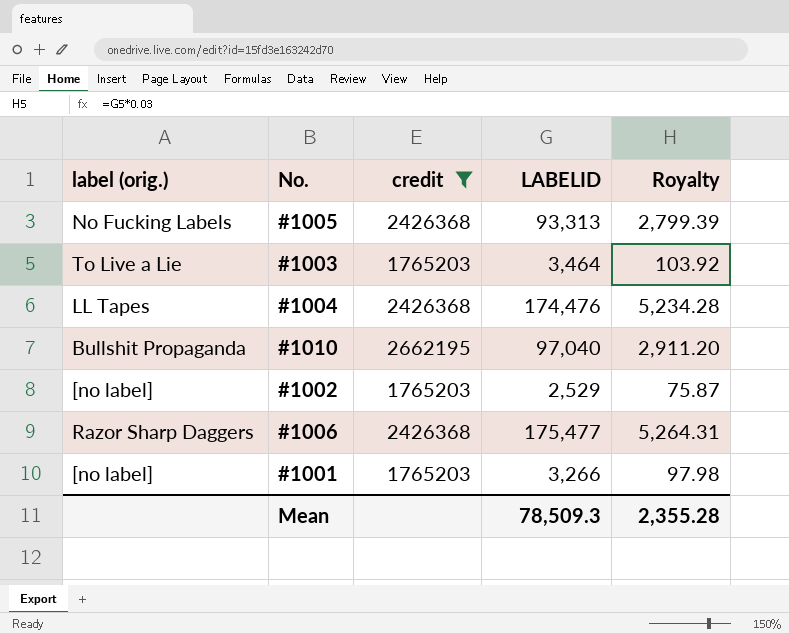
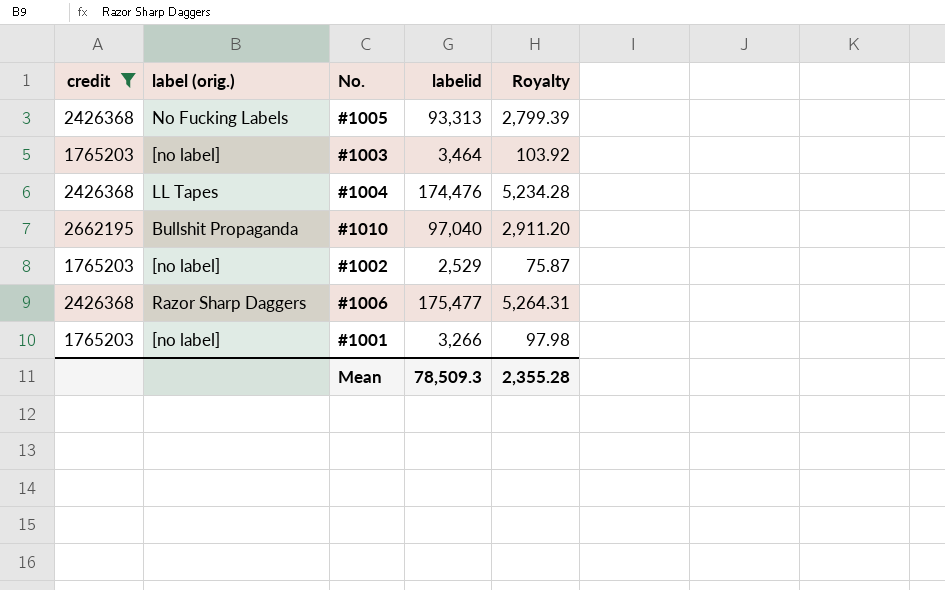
column credit | position: 3 -> 1
column name: LABELID -> labelid
#1003 | label (orig.): To Live a Lie -> [no label]

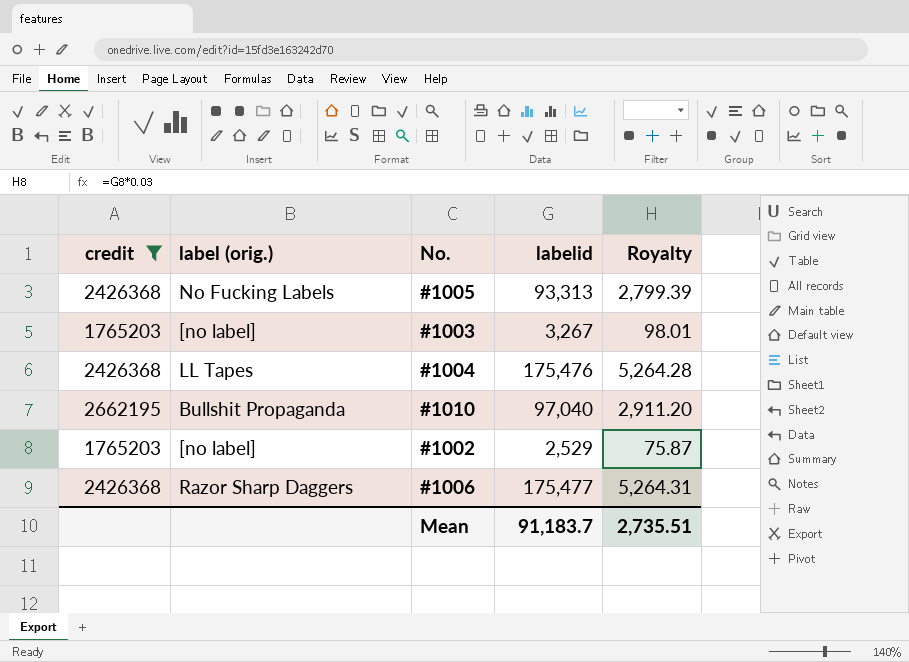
row #1001: 1765203 | [no label] | 3,266 | 97.98 -> none
#1003 | labelid: 3,464 -> 3,267
#1003 | Royalty: 103.92 -> 98.01
#1004 | labelid: 174,476 -> 175,476
#1004 | Royalty: 5,234.28 -> 5,264.28
Mean | labelid: 78,509.3 -> 91,183.7
Mean | Royalty: 2,355.28 -> 2,735.51

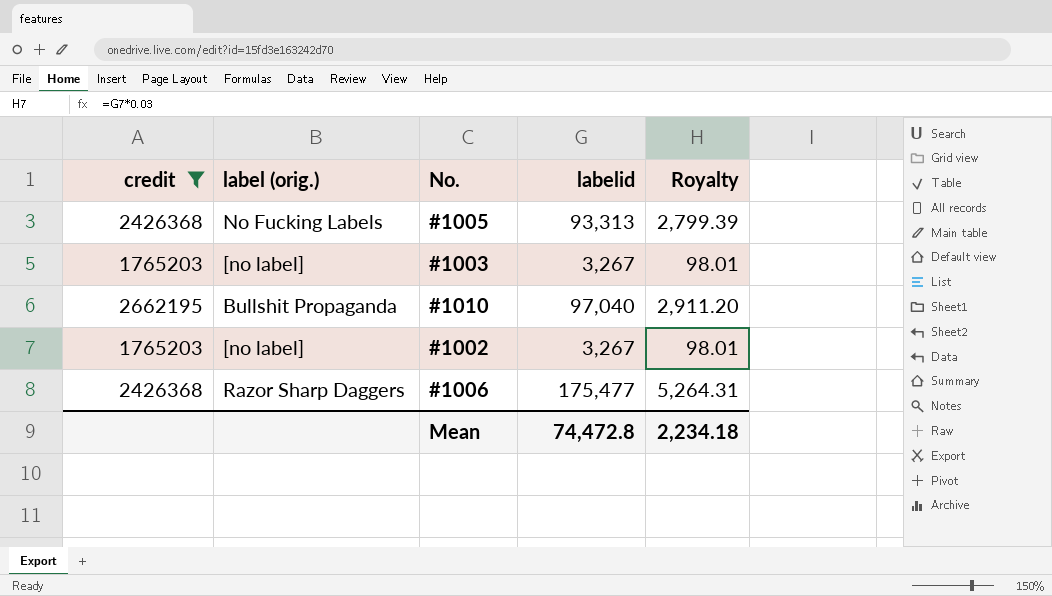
row #1004: 2426368 | LL Tapes | 175,476 | 5,264.28 -> none
#1002 | labelid: 2,529 -> 3,267
#1002 | Royalty: 75.87 -> 98.01
Mean | labelid: 91,183.7 -> 74,472.8
Mean | Royalty: 2,735.51 -> 2,234.18

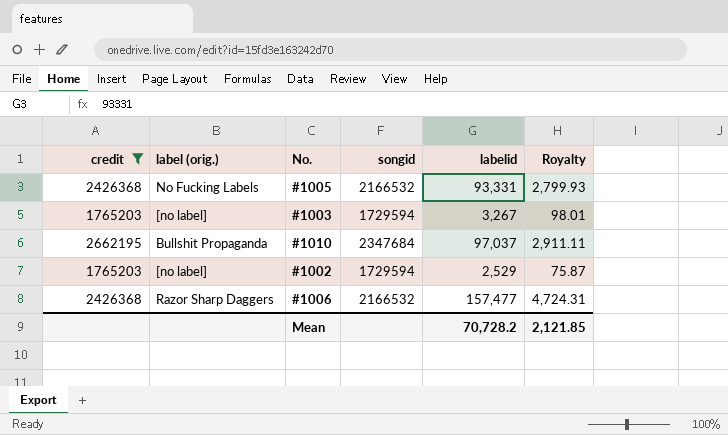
column songid | position: none -> 4
#1005 | labelid: 93,313 -> 93,331
#1005 | Royalty: 2,799.39 -> 2,799.93
#1010 | labelid: 97,040 -> 97,037
#1010 | Royalty: 2,911.20 -> 2,911.11
#1002 | labelid: 3,267 -> 2,529
#1002 | Royalty: 98.01 -> 75.87
#1006 | labelid: 175,477 -> 157,477
#1006 | Royalty: 5,264.31 -> 4,724.31
Mean | labelid: 74,472.8 -> 70,728.2
Mean | Royalty: 2,234.18 -> 2,121.85

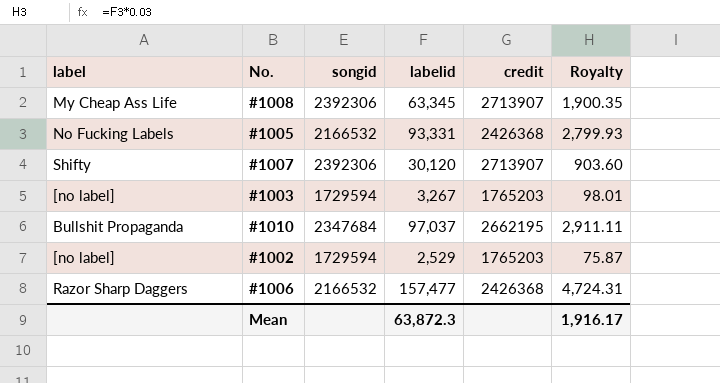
filter: credit != 2713907 -> none
column name: label (orig.) -> label
column credit | position: 1 -> 5
Mean | labelid: 70,728.2 -> 63,872.3
Mean | Royalty: 2,121.85 -> 1,916.17

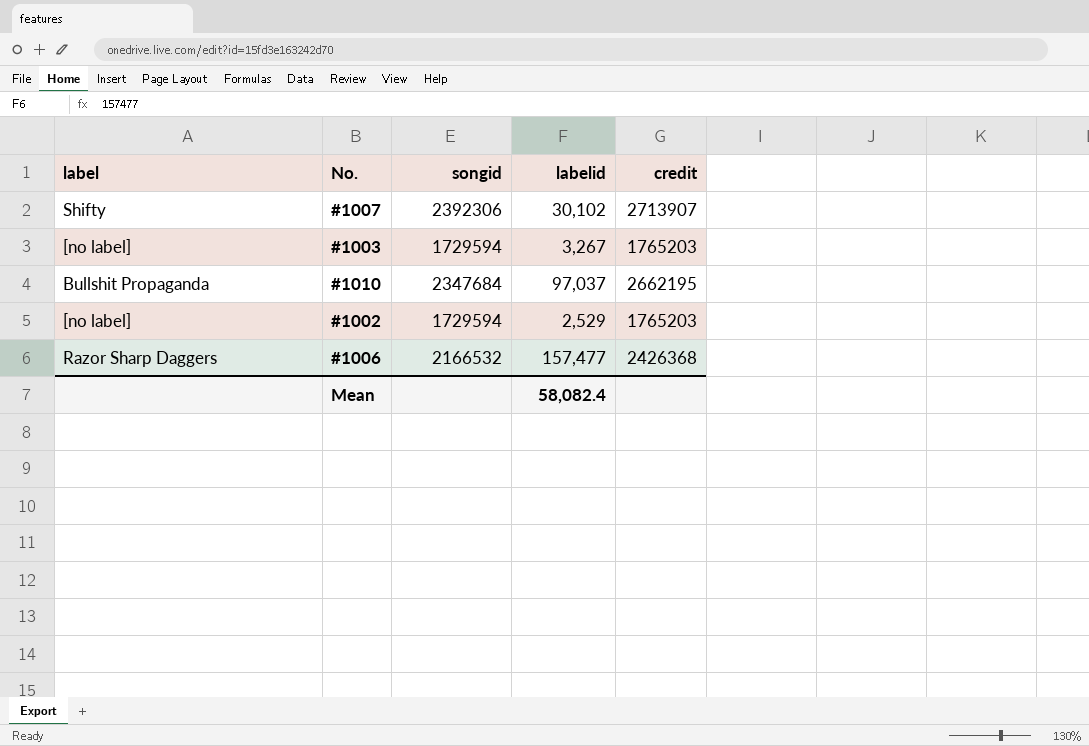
column Royalty | formula: [labelid] * 0.03 -> none
row #1008: My Cheap Ass Life | 2392306 | 63,345 | 2713907 | 1,900.35 -> none
row #1005: No Fucking Labels | 2166532 | 93,331 | 2426368 | 2,799.93 -> none
#1007 | labelid: 30,120 -> 30,102
Mean | labelid: 63,872.3 -> 58,082.4

